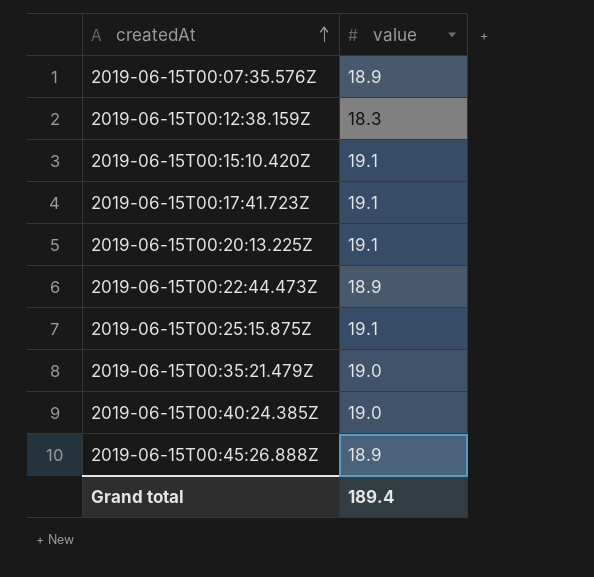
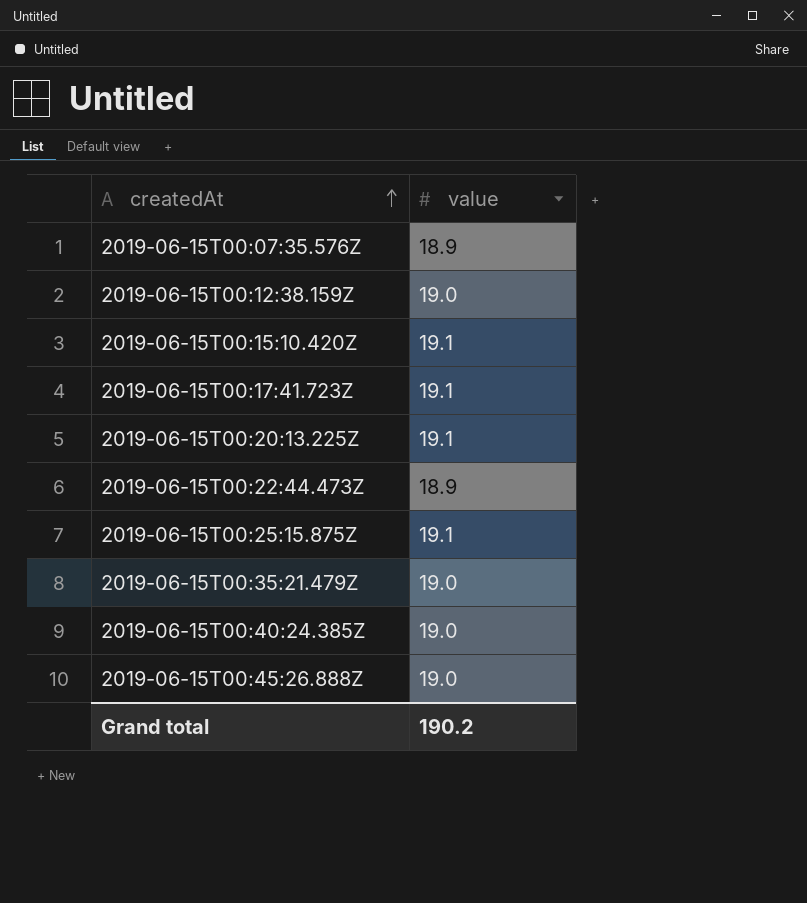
2019-06-15T00:12:38.159Z | value: 18.3 -> 19.0
2019-06-15T00:45:26.888Z | value: 18.9 -> 19.0
Grand total | value: 189.4 -> 190.2

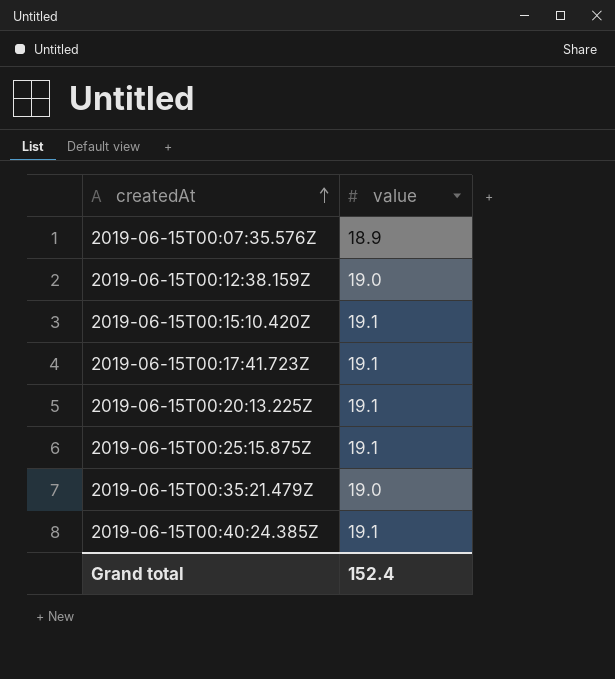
row 2019-06-15T00:22:44.473Z: 18.9 -> none
row 2019-06-15T00:45:26.888Z: 19.0 -> none
2019-06-15T00:40:24.385Z | value: 19.0 -> 19.1
Grand total | value: 190.2 -> 152.4

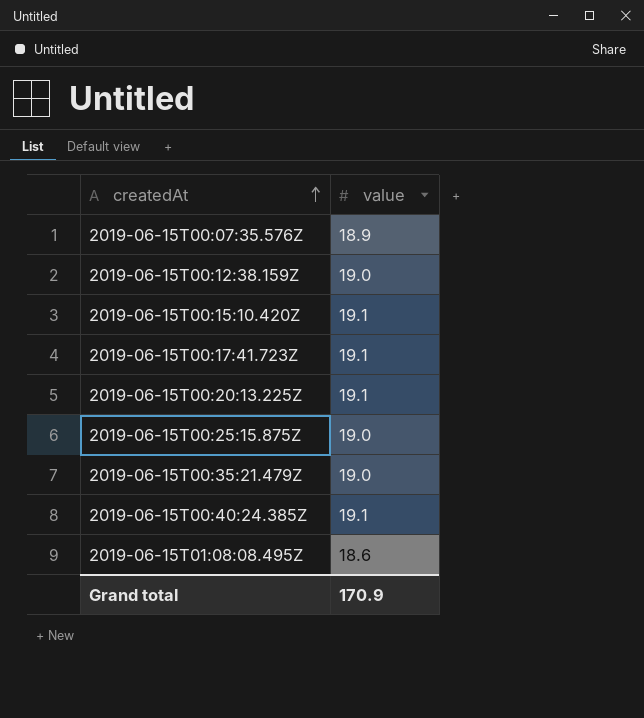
2019-06-15T00:25:15.875Z | value: 19.1 -> 19.0
row 2019-06-15T01:08:08.495Z: none -> 18.6
Grand total | value: 152.4 -> 170.9

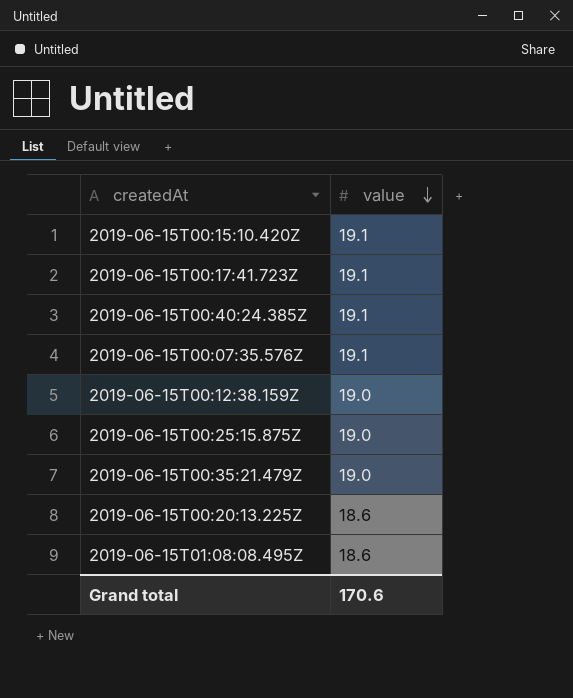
row order: createdAt ascending -> value descending
2019-06-15T00:07:35.576Z | value: 18.9 -> 19.1
2019-06-15T00:20:13.225Z | value: 19.1 -> 18.6
Grand total | value: 170.9 -> 170.6

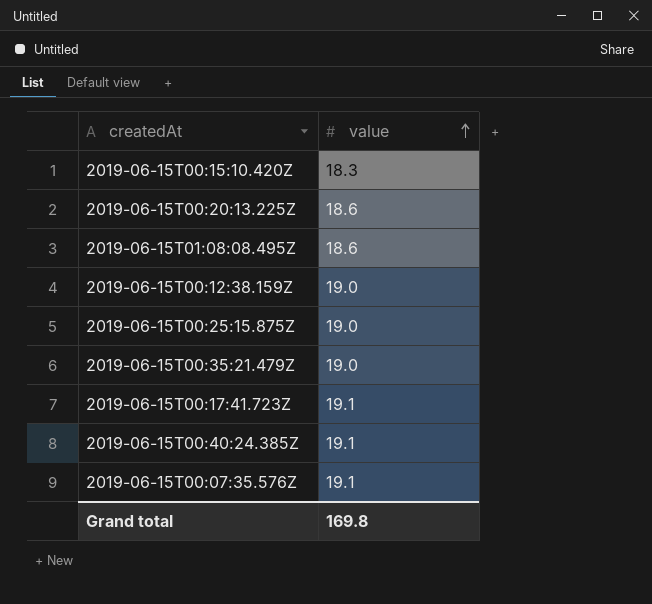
row order: value descending -> value ascending
2019-06-15T00:15:10.420Z | value: 19.1 -> 18.3
Grand total | value: 170.6 -> 169.8

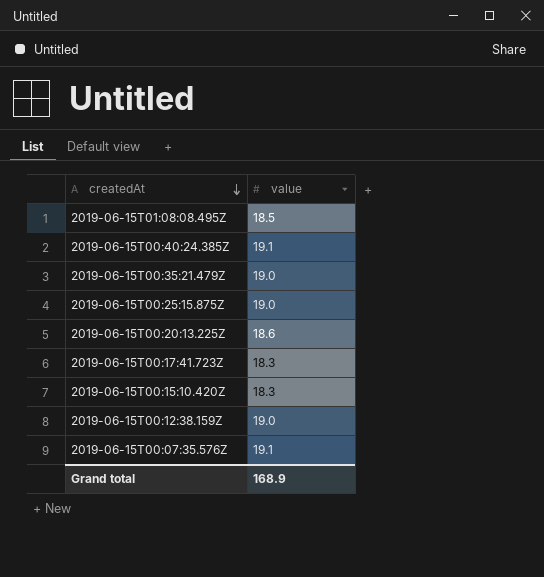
row order: value ascending -> createdAt descending
2019-06-15T01:08:08.495Z | value: 18.6 -> 18.5
2019-06-15T00:17:41.723Z | value: 19.1 -> 18.3
Grand total | value: 169.8 -> 168.9

